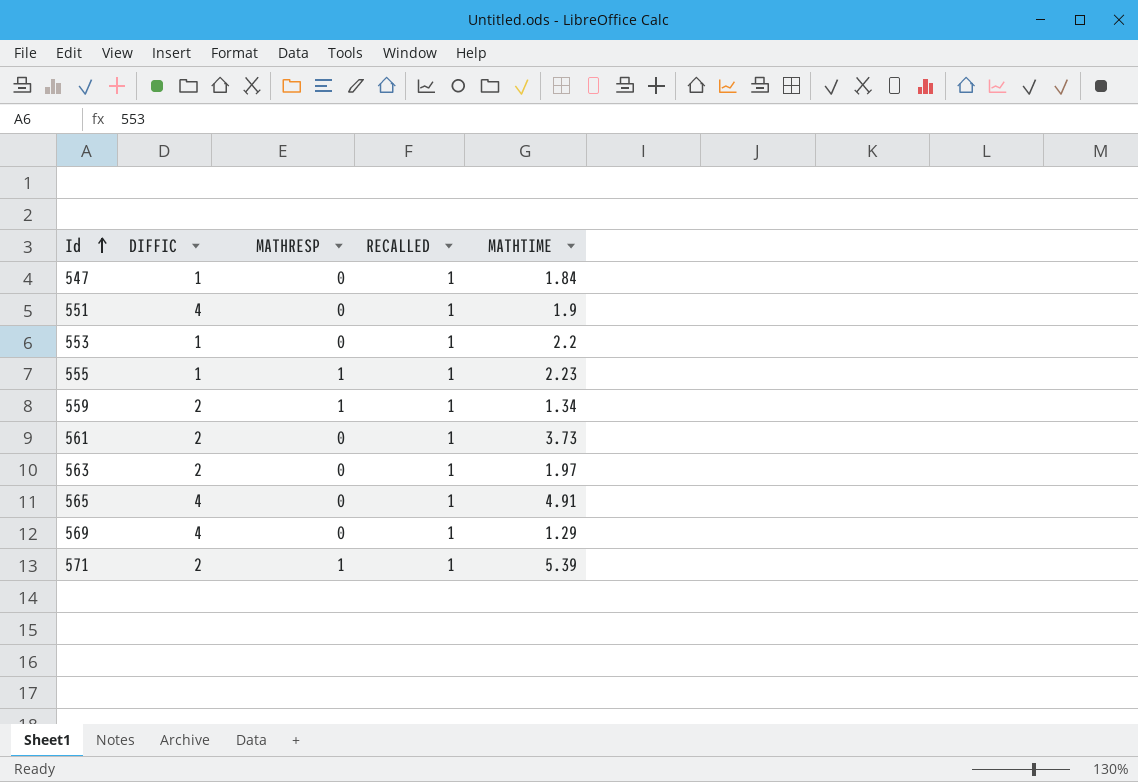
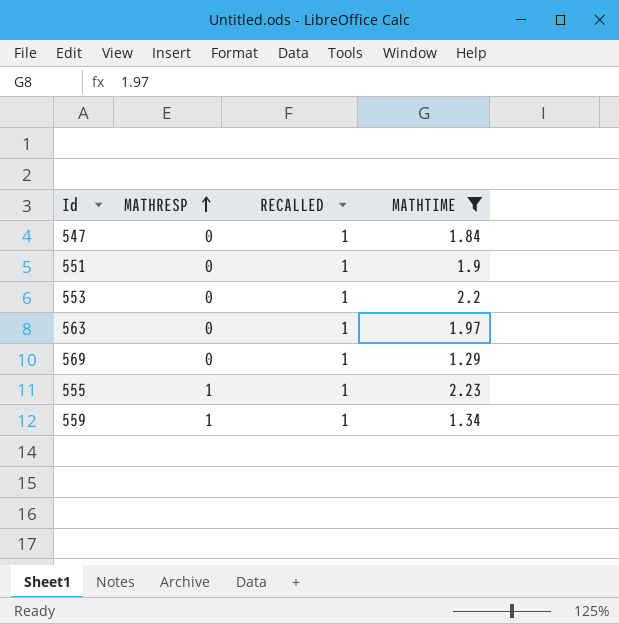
filter: none -> MATHTIME <= 2.23
row order: Id ascending -> MATHRESP ascending
column DIFFIC | position: 2 -> none

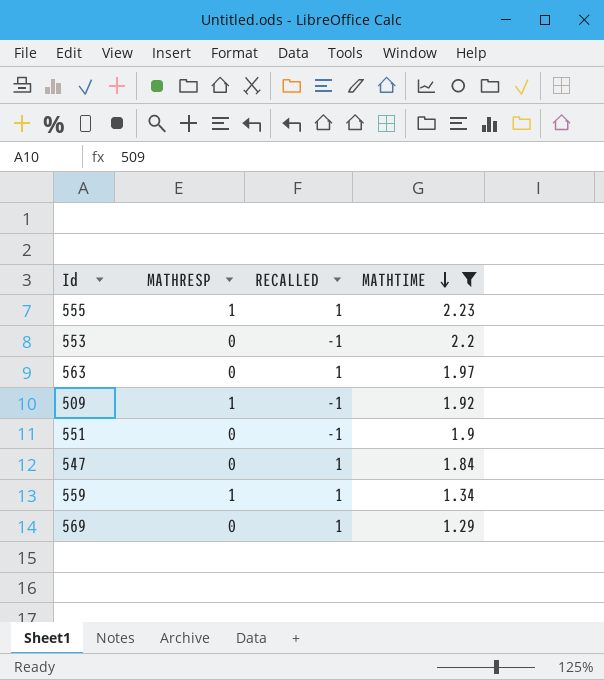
row order: MATHRESP ascending -> MATHTIME descending
553 | RECALLED: 1 -> -1
row 509: none -> 1 | -1 | 1.92
551 | RECALLED: 1 -> -1

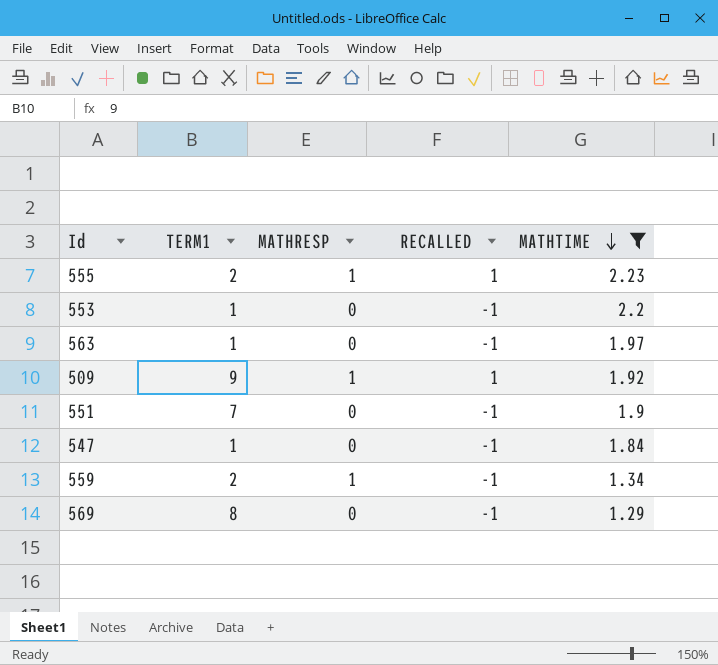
column TERM1 | position: none -> 2
563 | RECALLED: 1 -> -1
509 | RECALLED: -1 -> 1
547 | RECALLED: 1 -> -1
559 | RECALLED: 1 -> -1
569 | RECALLED: 1 -> -1

